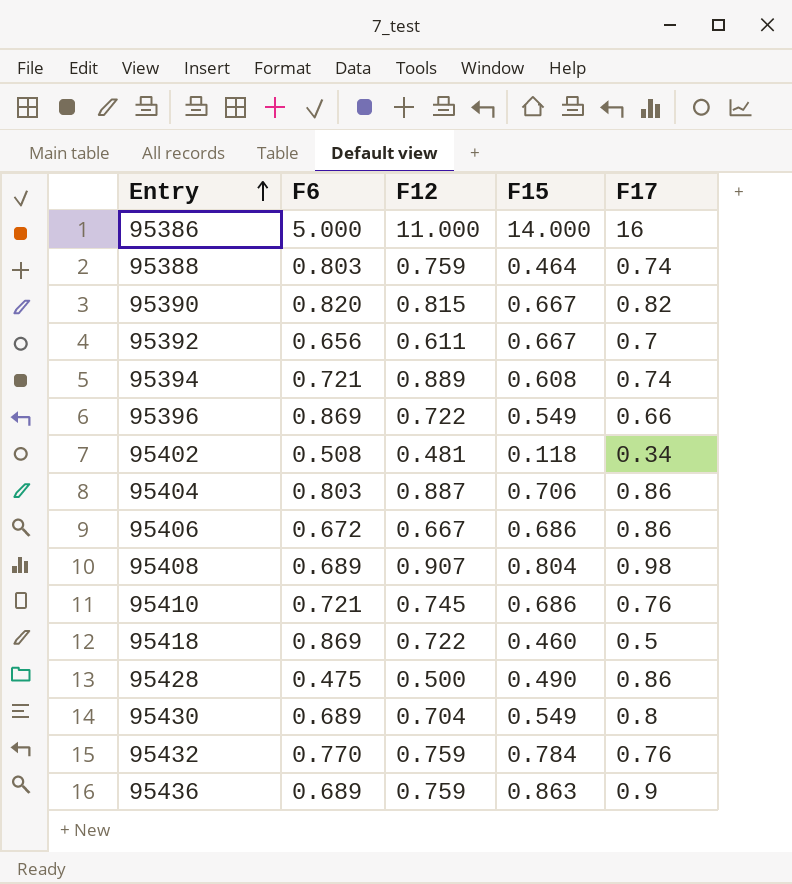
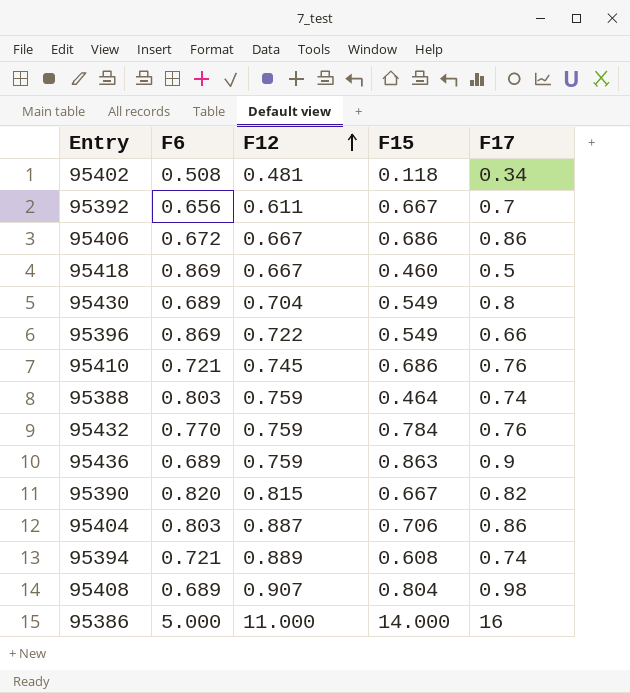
row order: Entry ascending -> F12 ascending
row 95428: 0.475 | 0.500 | 0.490 | 0.86 -> none
95418 | F12: 0.722 -> 0.667

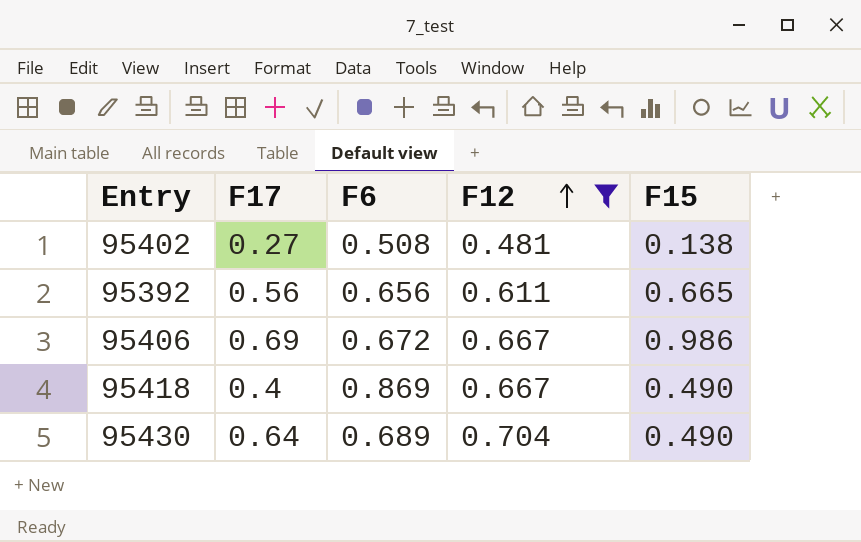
filter: none -> F12 <= 0.704
column F17 | position: 5 -> 2
95402 | F17: 0.34 -> 0.27
95402 | F15: 0.118 -> 0.138
95392 | F17: 0.7 -> 0.56
95392 | F15: 0.667 -> 0.665
95406 | F17: 0.86 -> 0.69
95406 | F15: 0.686 -> 0.986
95418 | F17: 0.5 -> 0.4
95418 | F15: 0.460 -> 0.490
95430 | F17: 0.8 -> 0.64
95430 | F15: 0.549 -> 0.490

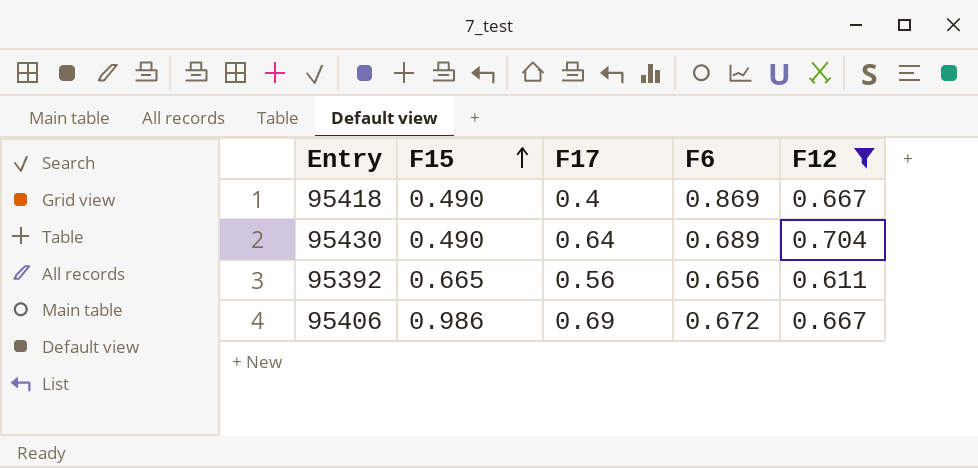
row order: F12 ascending -> F15 ascending
column F15 | position: 5 -> 2
row 95402: 0.27 | 0.508 | 0.481 | 0.138 -> none

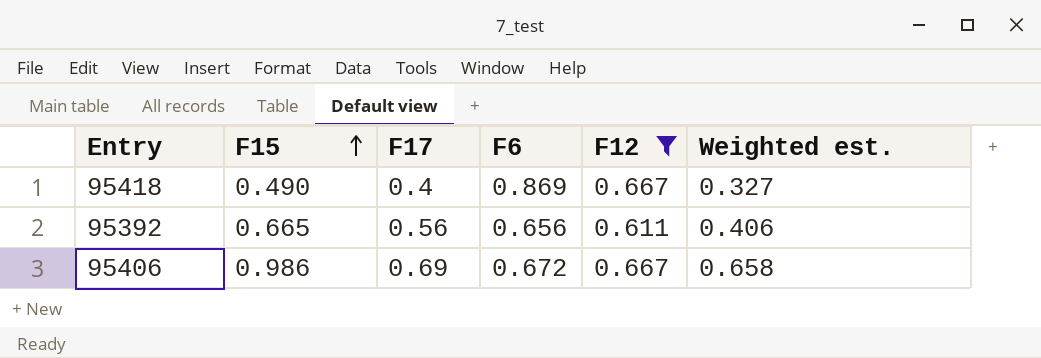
column Weighted est. | formula: none -> [F15] * [F12]
row 95430: 0.490 | 0.64 | 0.689 | 0.704 -> none

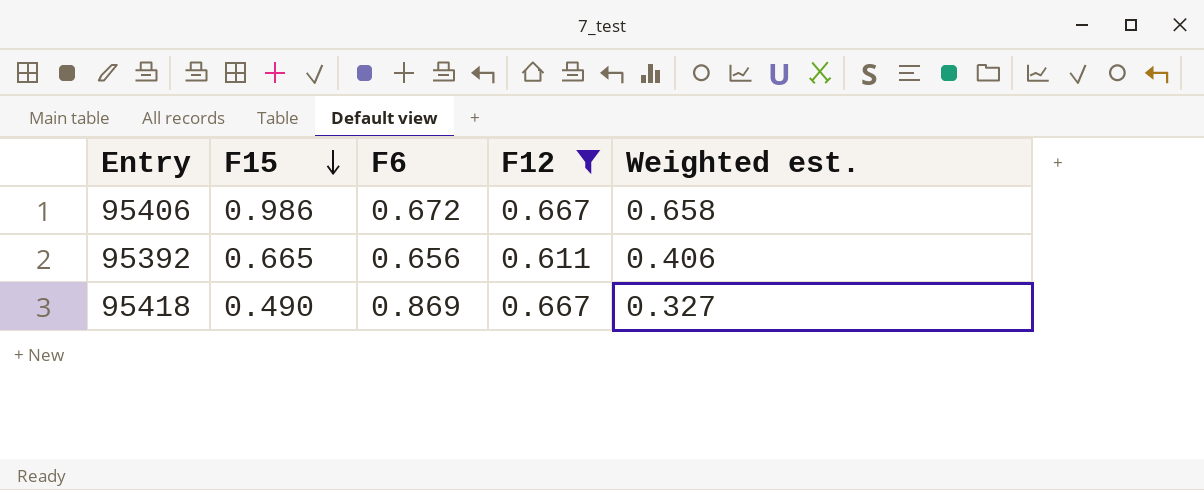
row order: F15 ascending -> F15 descending
column F17 | position: 3 -> none

